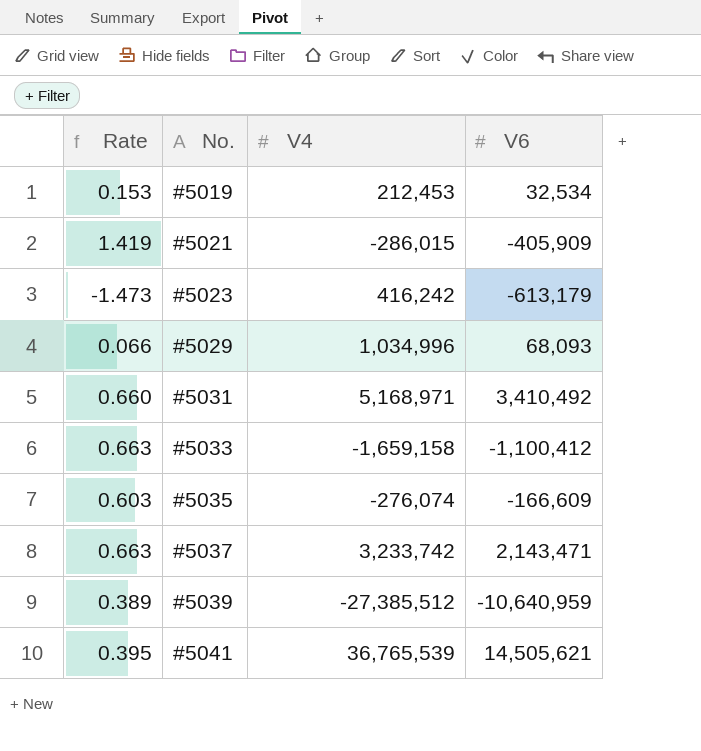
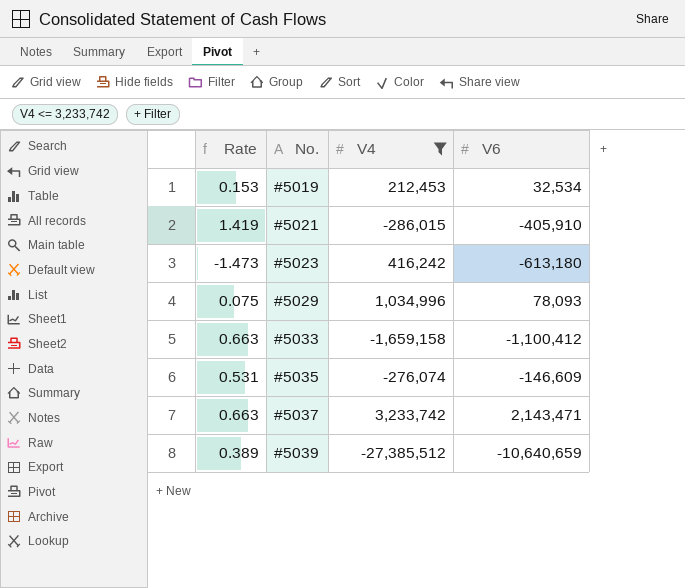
filter: none -> V4 <= 3,233,742
#5021 | V6: -405,909 -> -405,910
#5023 | V6: -613,179 -> -613,180
#5029 | Rate: 0.066 -> 0.075
#5029 | V6: 68,093 -> 78,093
#5035 | Rate: 0.603 -> 0.531
#5035 | V6: -166,609 -> -146,609
#5039 | V6: -10,640,959 -> -10,640,659

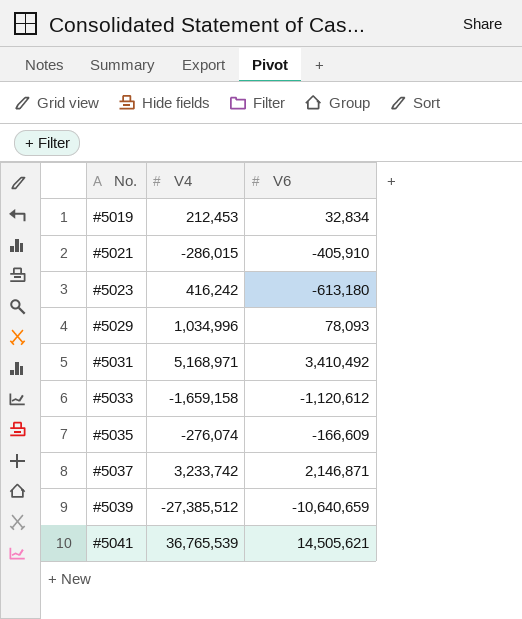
filter: V4 <= 3,233,742 -> none
column Rate | formula: [V6] / [V4] -> none
#5019 | V6: 32,534 -> 32,834
#5033 | V6: -1,100,412 -> -1,120,612
#5035 | V6: -146,609 -> -166,609
#5037 | V6: 2,143,471 -> 2,146,871

